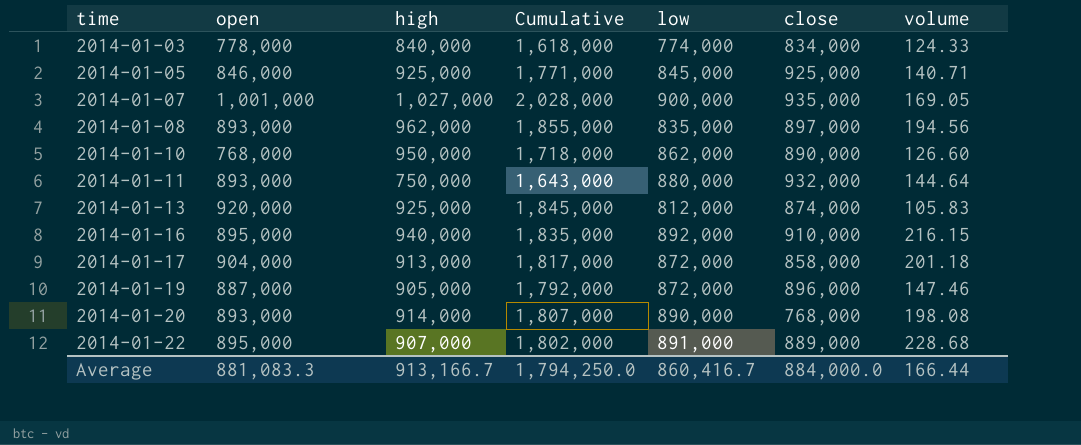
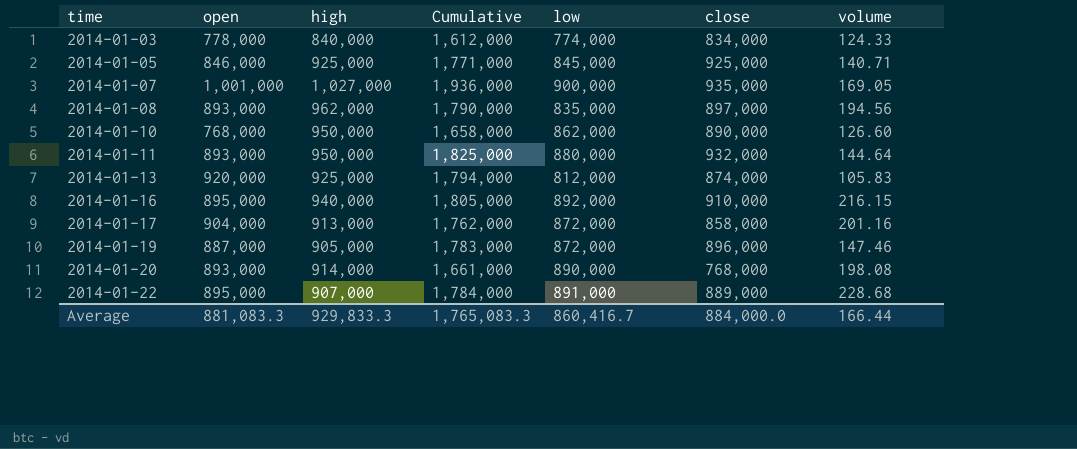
column Cumulative | formula: [open] + [high] -> [open] + [close]
2014-01-11 | high: 750,000 -> 950,000
2014-01-17 | volume: 201.18 -> 201.16
Average | high: 913,166.7 -> 929,833.3
Average | Cumulative: 1,794,250.0 -> 1,765,083.3

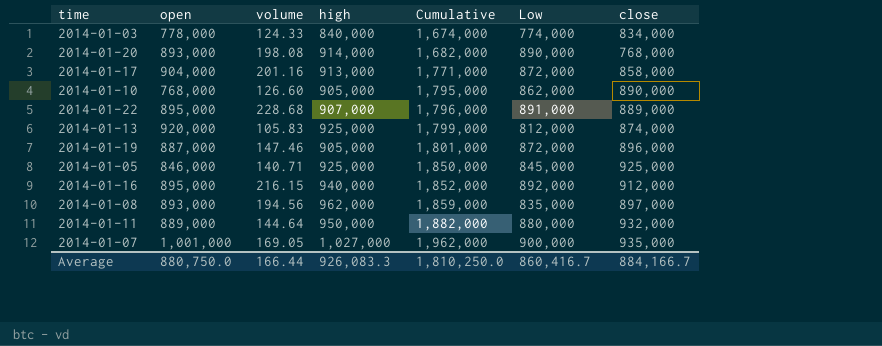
row order: time ascending -> Cumulative ascending
column volume | position: 7 -> 3
column Cumulative | formula: [open] + [close] -> [high] + [close]
column name: low -> Low
2014-01-10 | high: 950,000 -> 905,000
2014-01-16 | close: 910,000 -> 912,000
2014-01-11 | open: 893,000 -> 889,000
Average | open: 881,083.3 -> 880,750.0
Average | high: 929,833.3 -> 926,083.3
Average | Cumulative: 1,765,083.3 -> 1,810,250.0
Average | close: 884,000.0 -> 884,166.7

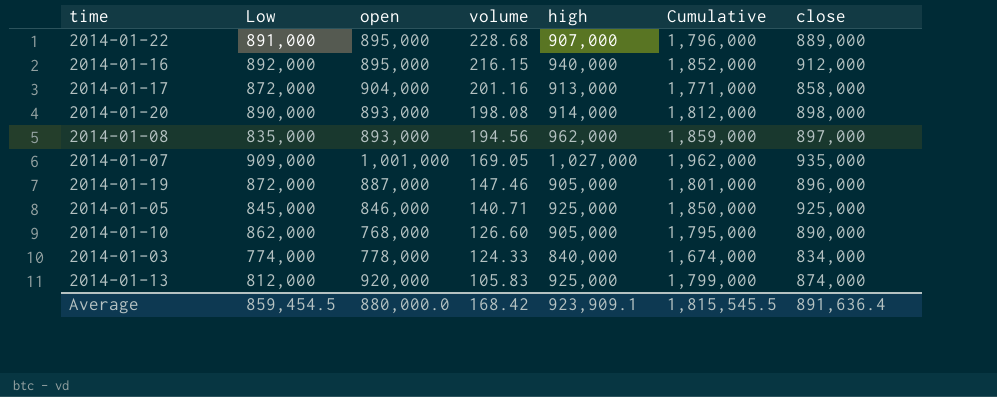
row order: Cumulative ascending -> volume descending
column Low | position: 6 -> 2
row 2014-01-11: 889,000 | 144.64 | 950,000 | 1,882,000 | 880,000 | 932,000 -> none
2014-01-20 | Cumulative: 1,682,000 -> 1,812,000
2014-01-20 | close: 768,000 -> 898,000
2014-01-07 | Low: 900,000 -> 909,000
Average | Low: 860,416.7 -> 859,454.5
Average | open: 880,750.0 -> 880,000.0
Average | volume: 166.44 -> 168.42
Average | high: 926,083.3 -> 923,909.1
Average | Cumulative: 1,810,250.0 -> 1,815,545.5
Average | close: 884,166.7 -> 891,636.4

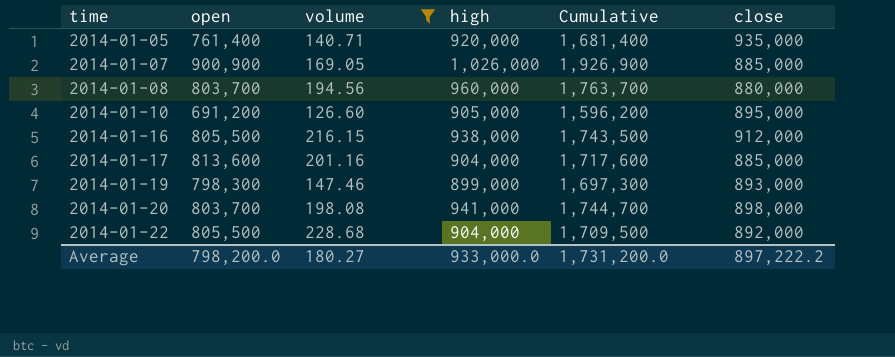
filter: none -> volume >= 126.60
row order: volume descending -> time ascending
column Low | position: 2 -> none
column Cumulative | formula: [high] + [close] -> [open] + [high]
2014-01-05 | open: 846,000 -> 761,400
2014-01-05 | high: 925,000 -> 920,000
2014-01-05 | close: 925,000 -> 935,000
2014-01-07 | open: 1,001,000 -> 900,900
2014-01-07 | high: 1,027,000 -> 1,026,000
2014-01-07 | close: 935,000 -> 885,000
2014-01-08 | open: 893,000 -> 803,700
2014-01-08 | high: 962,000 -> 960,000
2014-01-08 | close: 897,000 -> 880,000
2014-01-10 | open: 768,000 -> 691,200
2014-01-10 | close: 890,000 -> 895,000
2014-01-16 | open: 895,000 -> 805,500
2014-01-16 | high: 940,000 -> 938,000
2014-01-17 | open: 904,000 -> 813,600
2014-01-17 | high: 913,000 -> 904,000
2014-01-17 | close: 858,000 -> 885,000
2014-01-19 | open: 887,000 -> 798,300
2014-01-19 | high: 905,000 -> 899,000
2014-01-19 | close: 896,000 -> 893,000
2014-01-20 | open: 893,000 -> 803,700
2014-01-20 | high: 914,000 -> 941,000
2014-01-22 | open: 895,000 -> 805,500
2014-01-22 | high: 907,000 -> 904,000
2014-01-22 | close: 889,000 -> 892,000
Average | open: 880,000.0 -> 798,200.0
Average | volume: 168.42 -> 180.27
Average | high: 923,909.1 -> 933,000.0
Average | Cumulative: 1,815,545.5 -> 1,731,200.0
Average | close: 891,636.4 -> 897,222.2

